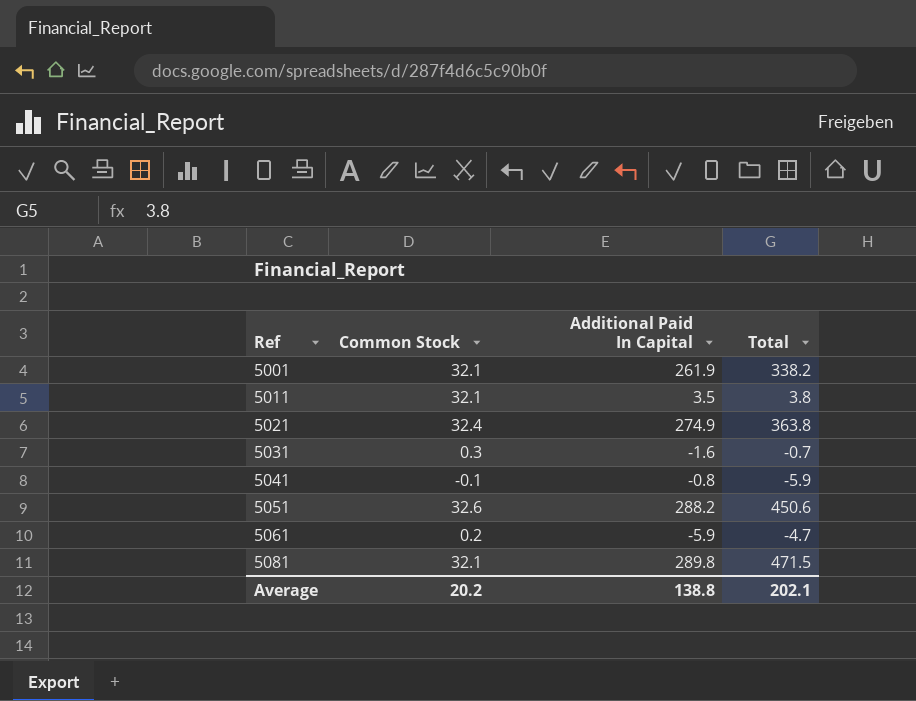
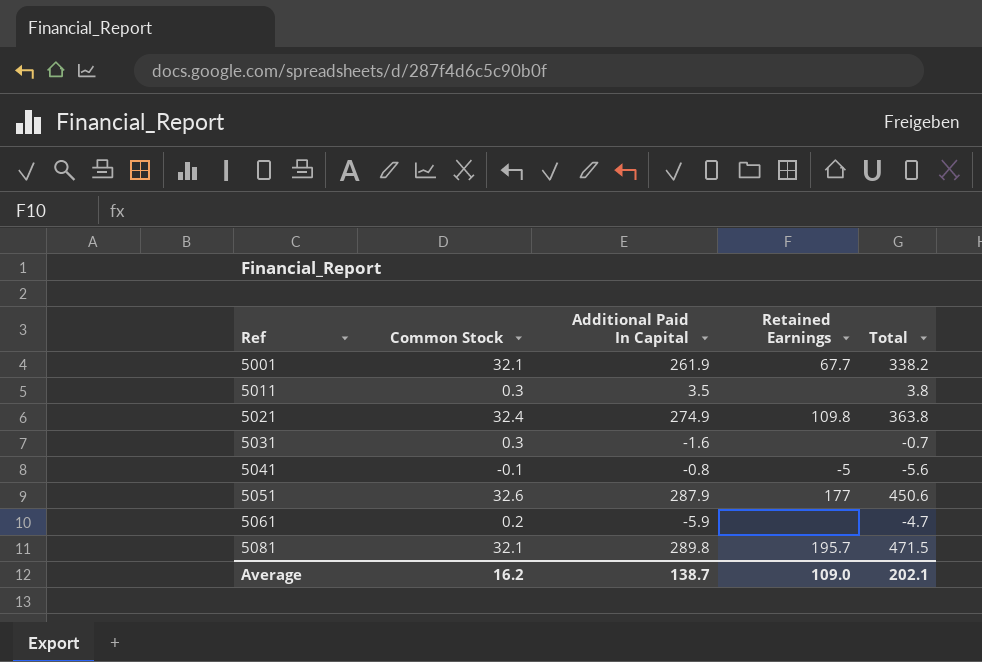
column Retained Earnings | position: none -> 4
5011 | Common Stock: 32.1 -> 0.3
5041 | Total: -5.9 -> -5.6
5051 | Additional Paid In Capital: 288.2 -> 287.9
Average | Common Stock: 20.2 -> 16.2
Average | Additional Paid In Capital: 138.8 -> 138.7

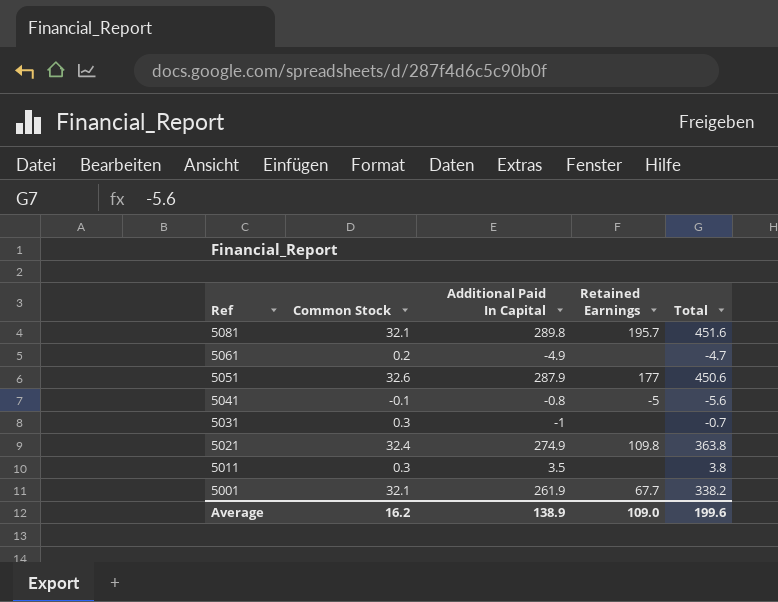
row order: Ref ascending -> Ref descending
5081 | Total: 471.5 -> 451.6
5061 | Additional Paid In Capital: -5.9 -> -4.9
5031 | Additional Paid In Capital: -1.6 -> -1
Average | Additional Paid In Capital: 138.7 -> 138.9
Average | Total: 202.1 -> 199.6

